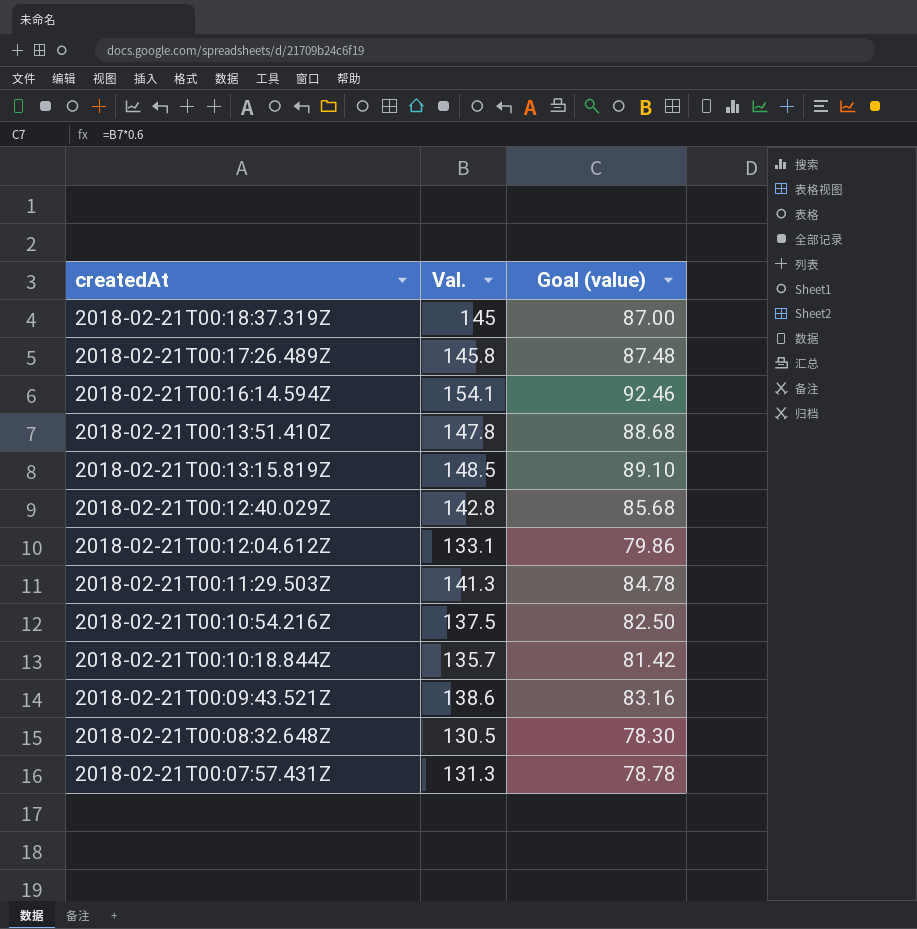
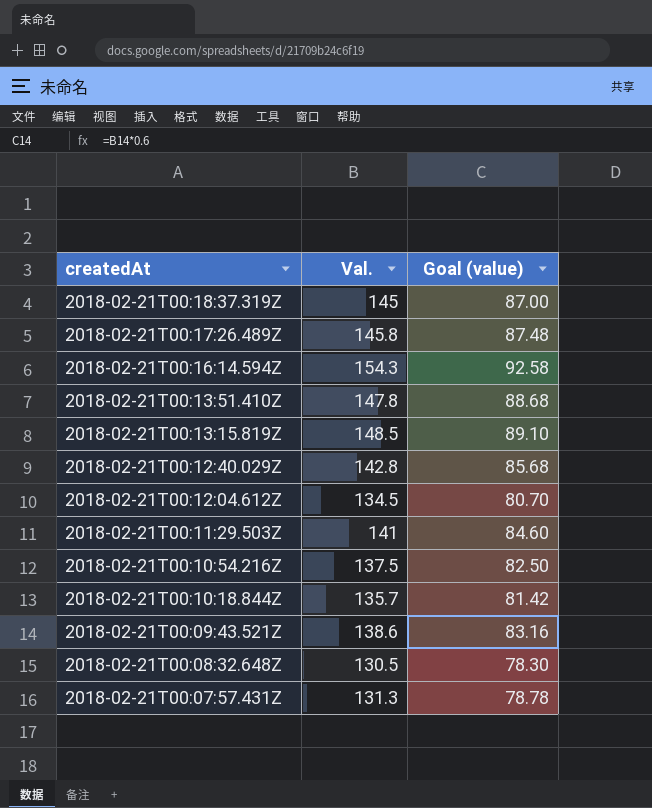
2018-02-21T00:16:14.594Z | Val.: 154.1 -> 154.3
2018-02-21T00:16:14.594Z | Goal (value): 92.46 -> 92.58
2018-02-21T00:12:04.612Z | Val.: 133.1 -> 134.5
2018-02-21T00:12:04.612Z | Goal (value): 79.86 -> 80.70
2018-02-21T00:11:29.503Z | Val.: 141.3 -> 141
2018-02-21T00:11:29.503Z | Goal (value): 84.78 -> 84.60

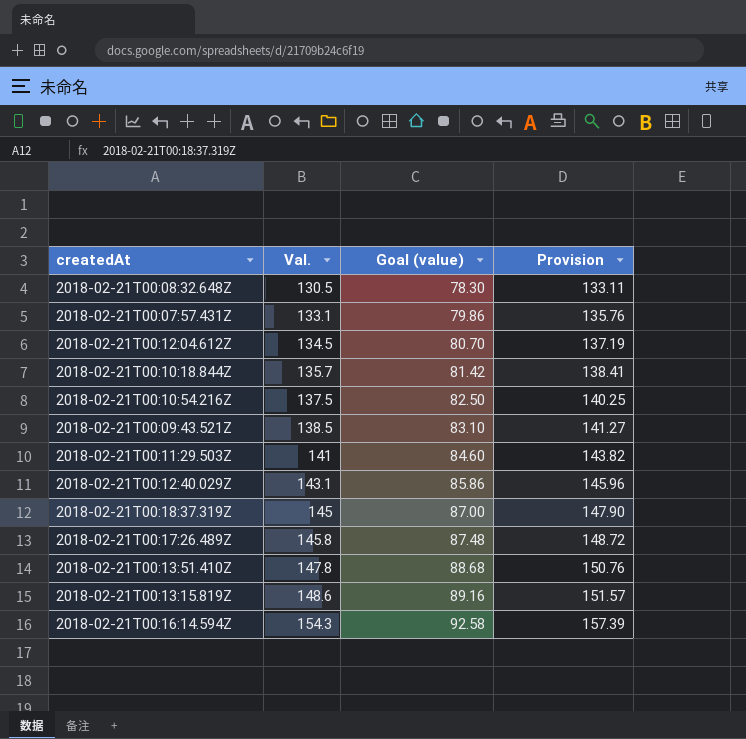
row order: createdAt descending -> Val. ascending
column Provision | formula: none -> [Val.] * 1.02
2018-02-21T00:07:57.431Z | Val.: 131.3 -> 133.1
2018-02-21T00:07:57.431Z | Goal (value): 78.78 -> 79.86
2018-02-21T00:09:43.521Z | Val.: 138.6 -> 138.5
2018-02-21T00:09:43.521Z | Goal (value): 83.16 -> 83.10
2018-02-21T00:12:40.029Z | Val.: 142.8 -> 143.1
2018-02-21T00:12:40.029Z | Goal (value): 85.68 -> 85.86
2018-02-21T00:13:15.819Z | Val.: 148.5 -> 148.6
2018-02-21T00:13:15.819Z | Goal (value): 89.10 -> 89.16

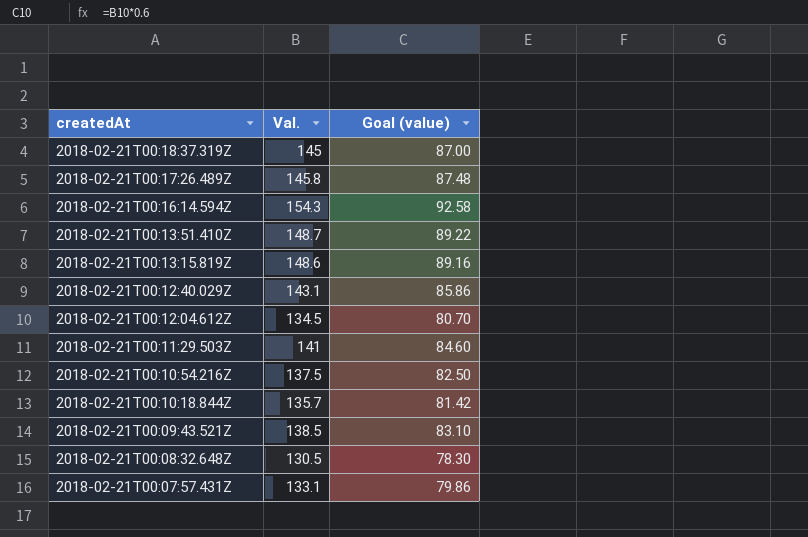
row order: Val. ascending -> createdAt descending
column Provision | formula: [Val.] * 1.02 -> none
2018-02-21T00:13:51.410Z | Val.: 147.8 -> 148.7
2018-02-21T00:13:51.410Z | Goal (value): 88.68 -> 89.22

